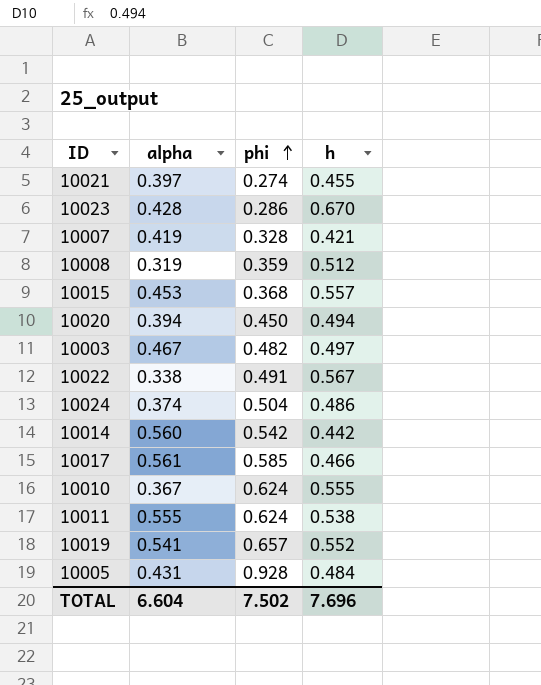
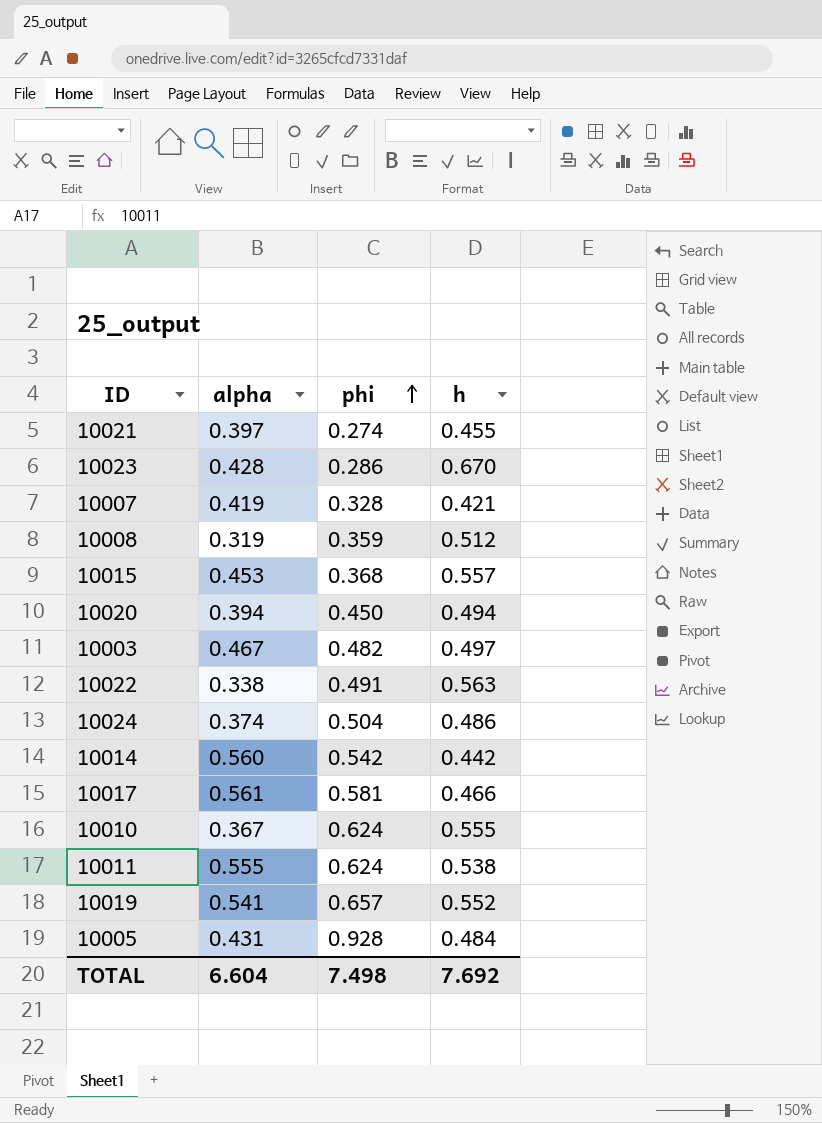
10022 | h: 0.567 -> 0.563
10017 | phi: 0.585 -> 0.581
TOTAL | phi: 7.502 -> 7.498
TOTAL | h: 7.696 -> 7.692

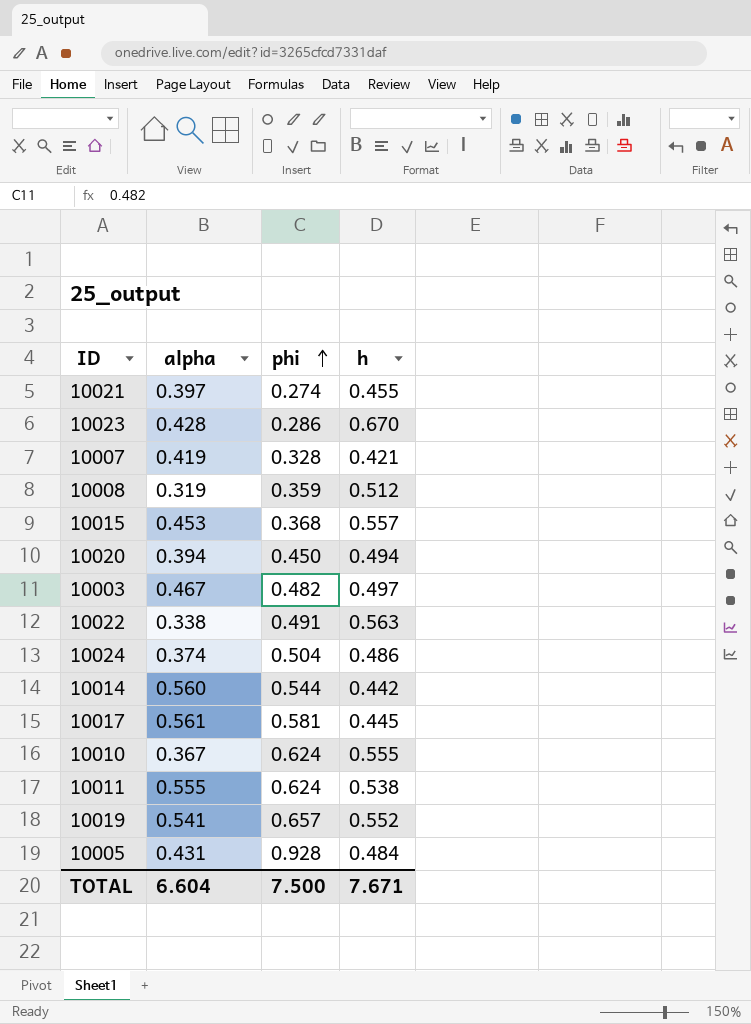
10014 | phi: 0.542 -> 0.544
10017 | h: 0.466 -> 0.445
TOTAL | phi: 7.498 -> 7.500
TOTAL | h: 7.692 -> 7.671

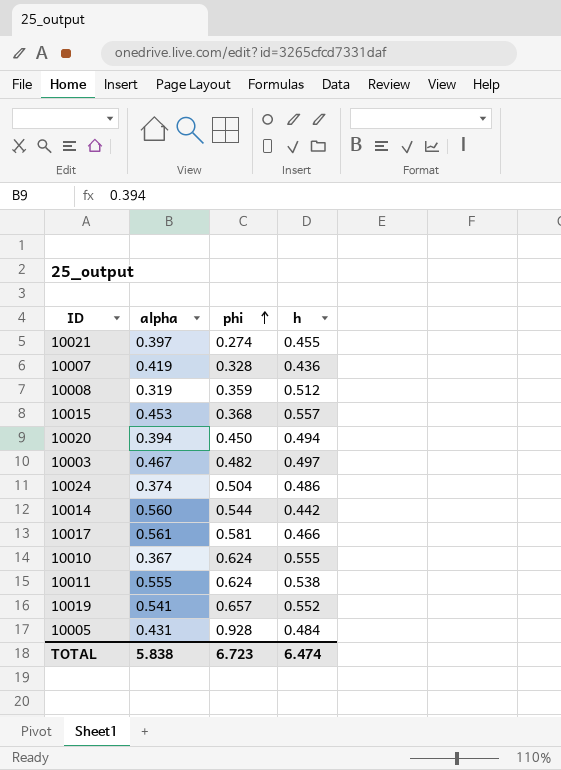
row 10023: 0.428 | 0.286 | 0.670 -> none
row 10022: 0.338 | 0.491 | 0.563 -> none
10007 | h: 0.421 -> 0.436
10017 | h: 0.445 -> 0.466
TOTAL | alpha: 6.604 -> 5.838
TOTAL | phi: 7.500 -> 6.723
TOTAL | h: 7.671 -> 6.474

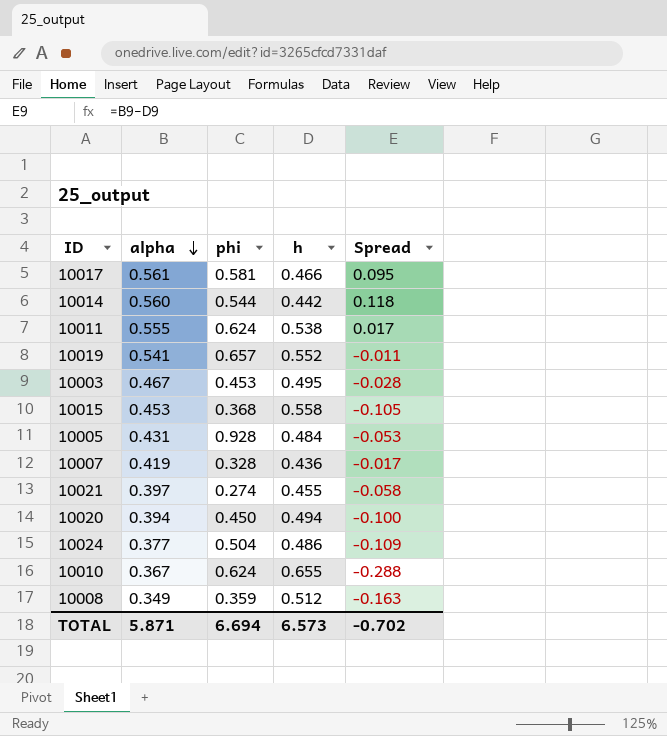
row order: phi ascending -> alpha descending
column Spread | formula: none -> [alpha] - [h]
10003 | phi: 0.482 -> 0.453
10003 | h: 0.497 -> 0.495
10015 | h: 0.557 -> 0.558
10024 | alpha: 0.374 -> 0.377
10010 | h: 0.555 -> 0.655
10008 | alpha: 0.319 -> 0.349
TOTAL | alpha: 5.838 -> 5.871
TOTAL | phi: 6.723 -> 6.694
TOTAL | h: 6.474 -> 6.573

